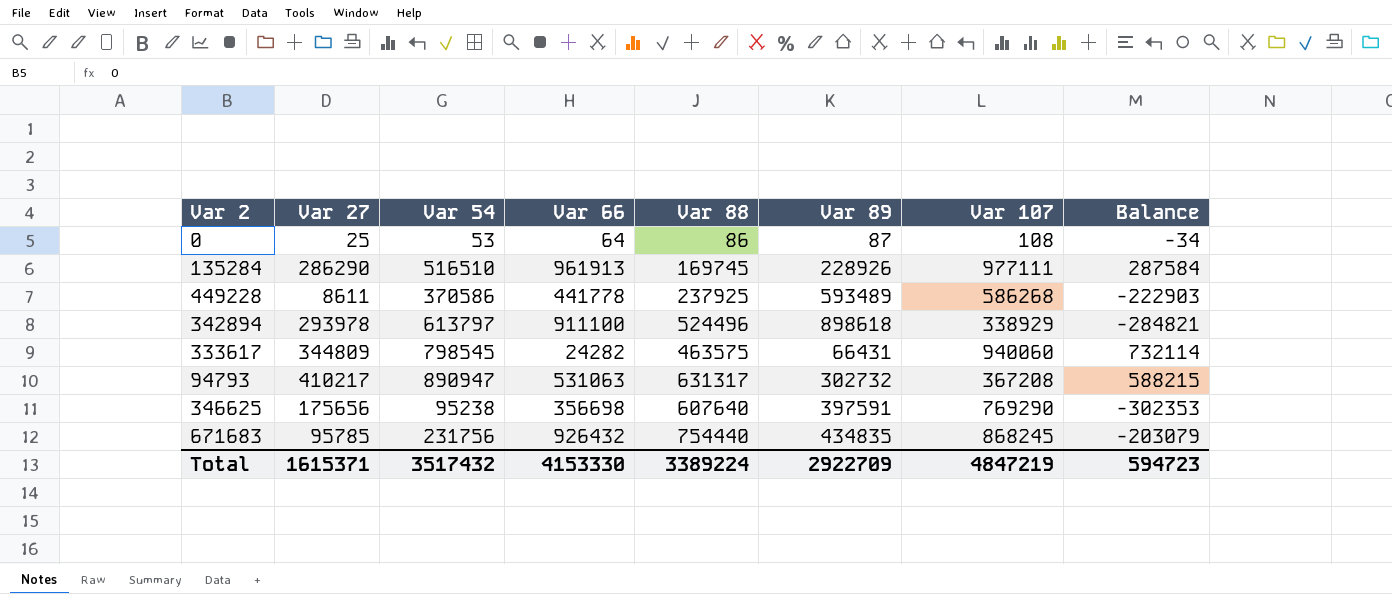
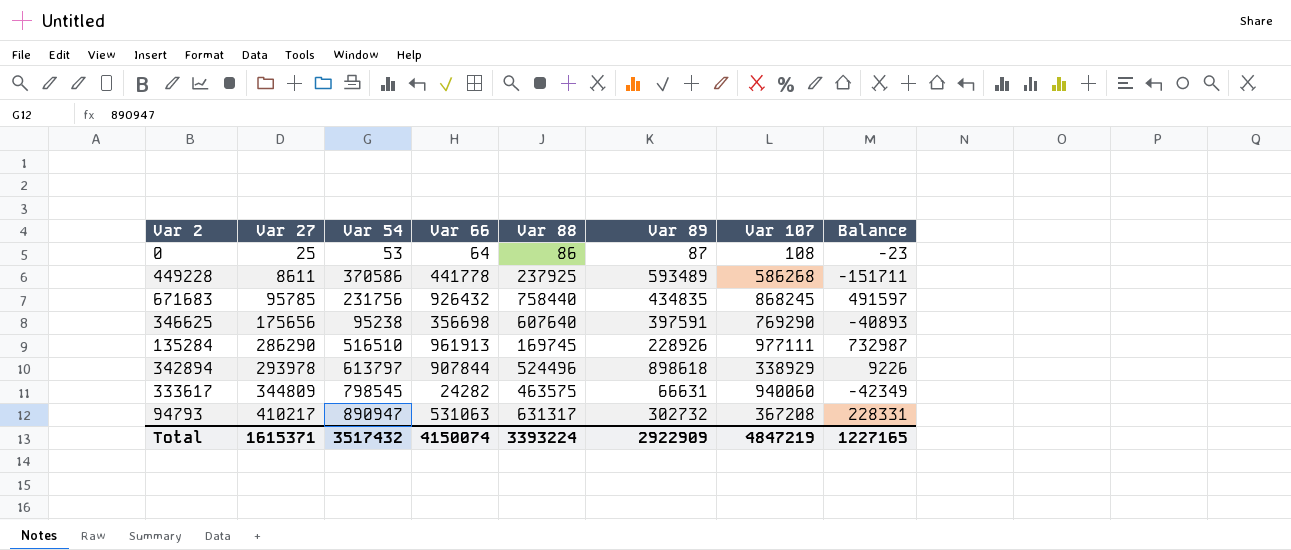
row order: none -> Var 27 ascending
column Balance | formula: [Var 54] - [Var 89] -> [Var 66] - [Var 89]
671683 | Var 88: 754440 -> 758440
342894 | Var 66: 911100 -> 907844
333617 | Var 89: 66431 -> 66631
Total | Var 66: 4153330 -> 4150074
Total | Var 88: 3389224 -> 3393224
Total | Var 89: 2922709 -> 2922909
Total | Balance: 594723 -> 1227165

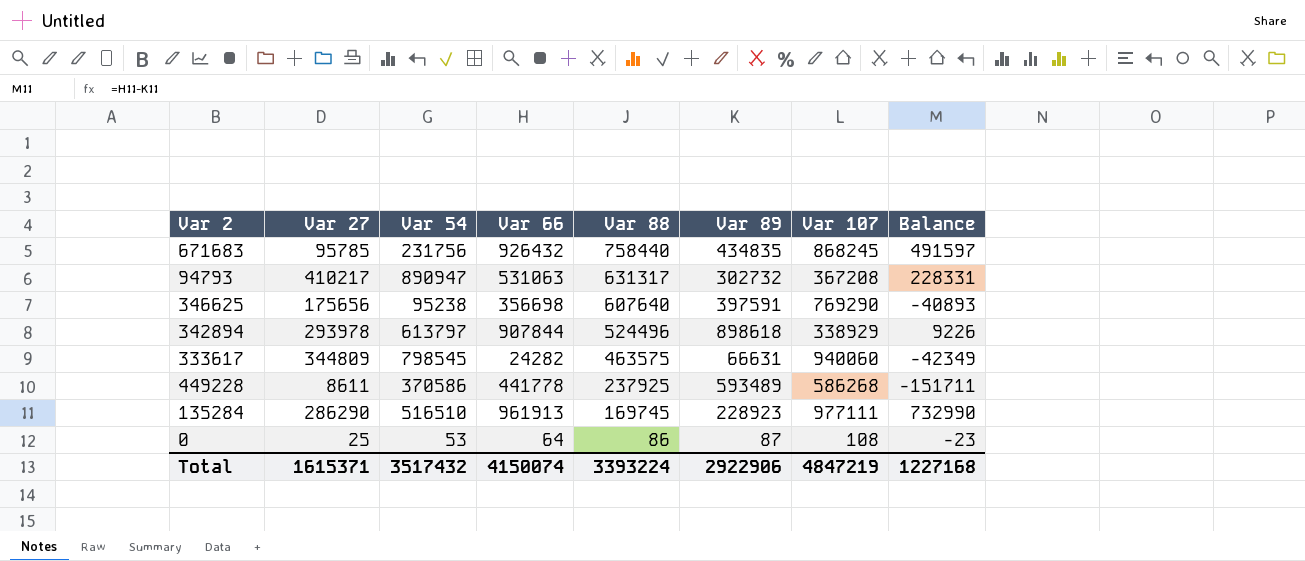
row order: Var 27 ascending -> Var 88 descending
135284 | Var 89: 228926 -> 228923
135284 | Balance: 732987 -> 732990
Total | Var 89: 2922909 -> 2922906
Total | Balance: 1227165 -> 1227168

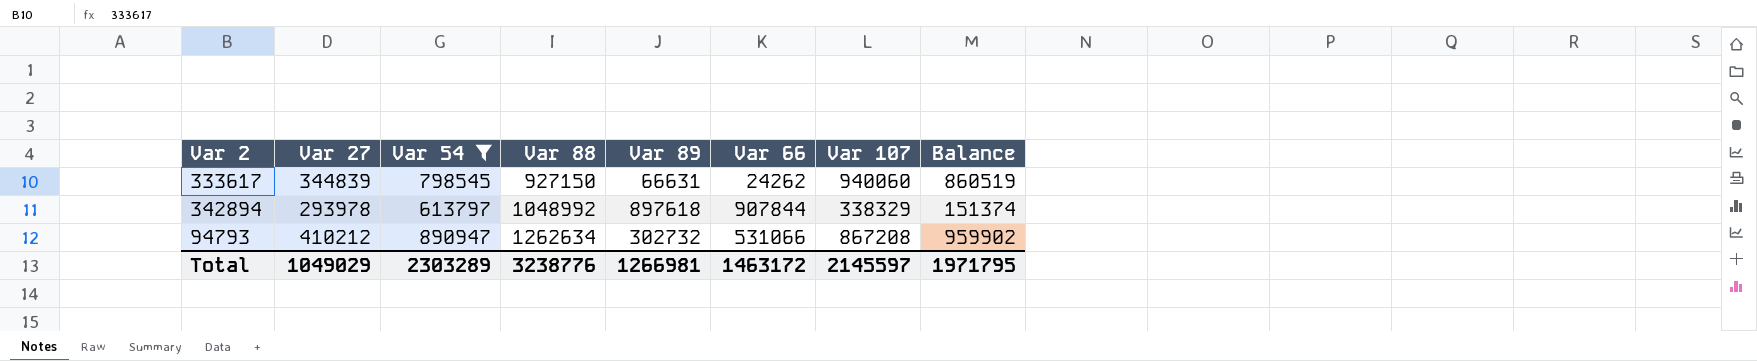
filter: none -> Var 54 >= 613797
row order: Var 88 descending -> Var 88 ascending
column Var 66 | position: 4 -> 6
column Balance | formula: [Var 66] - [Var 89] -> [Var 88] - [Var 89]
333617 | Var 27: 344809 -> 344839
333617 | Var 88: 463575 -> 927150
333617 | Var 66: 24282 -> 24262
342894 | Var 88: 524496 -> 1048992
342894 | Var 89: 898618 -> 897618
342894 | Var 107: 338929 -> 338329
94793 | Var 27: 410217 -> 410212
94793 | Var 88: 631317 -> 1262634
94793 | Var 66: 531063 -> 531066
94793 | Var 107: 367208 -> 867208
Total | Var 27: 1615371 -> 1049029
Total | Var 54: 3517432 -> 2303289
Total | Var 88: 3393224 -> 3238776
Total | Var 89: 2922906 -> 1266981
Total | Var 66: 4150074 -> 1463172
Total | Var 107: 4847219 -> 2145597
Total | Balance: 1227168 -> 1971795

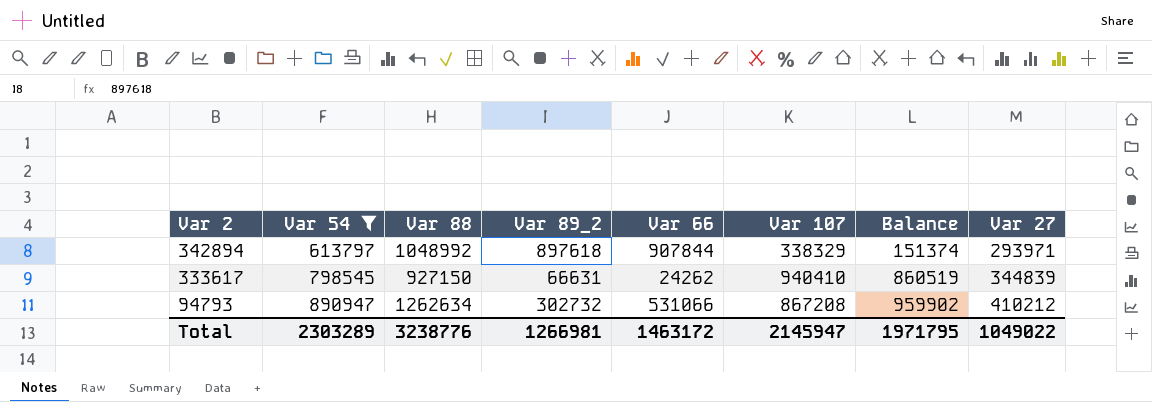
row order: Var 88 ascending -> Var 2 descending
column name: Var 89 -> Var 89_2
column Var 27 | position: 2 -> 8
342894 | Var 27: 293978 -> 293971
333617 | Var 107: 940060 -> 940410
Total | Var 107: 2145597 -> 2145947
Total | Var 27: 1049029 -> 1049022

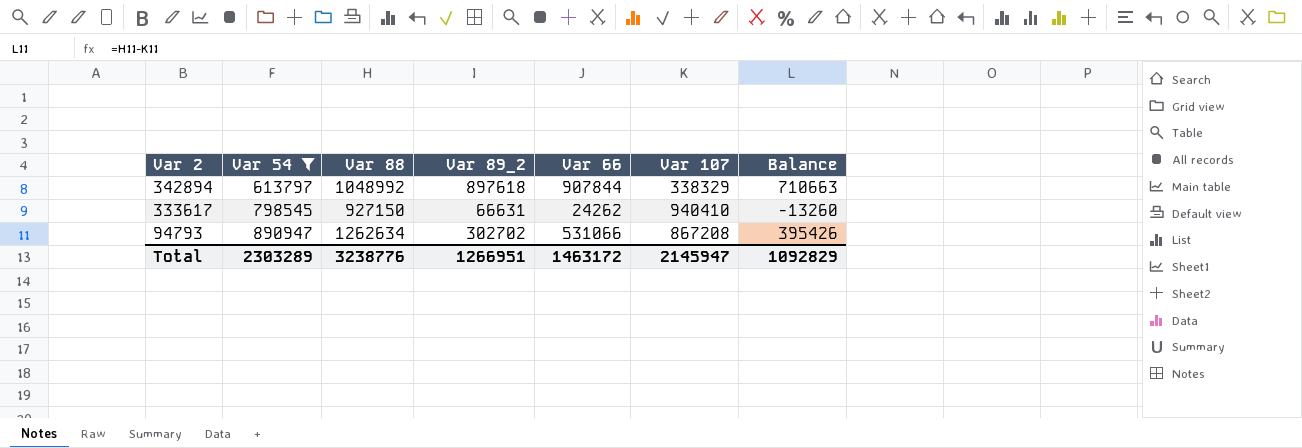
column Var 27 | position: 8 -> none
column Balance | formula: [Var 88] - [Var 89_2] -> [Var 88] - [Var 107]
94793 | Var 89_2: 302732 -> 302702
Total | Var 89_2: 1266981 -> 1266951
Total | Balance: 1971795 -> 1092829

